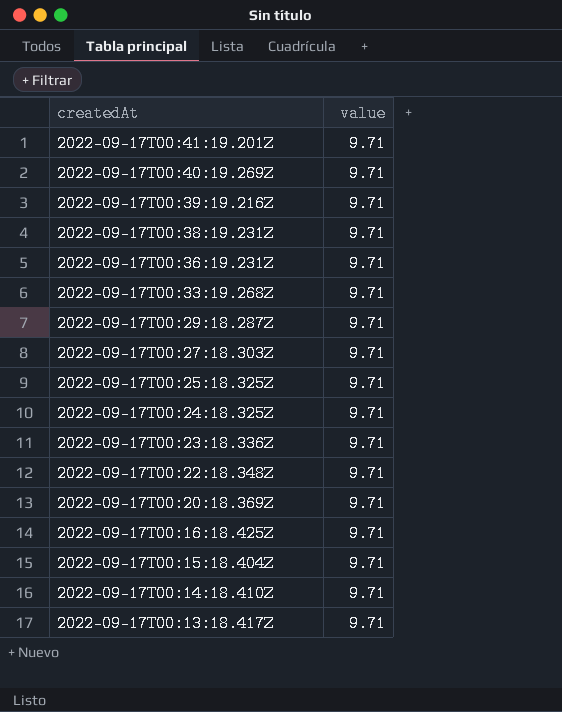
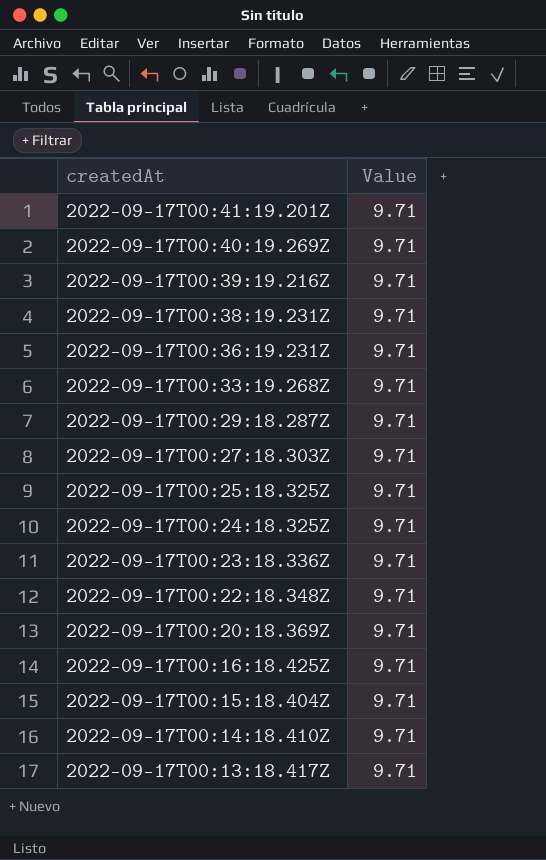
column name: value -> Value

